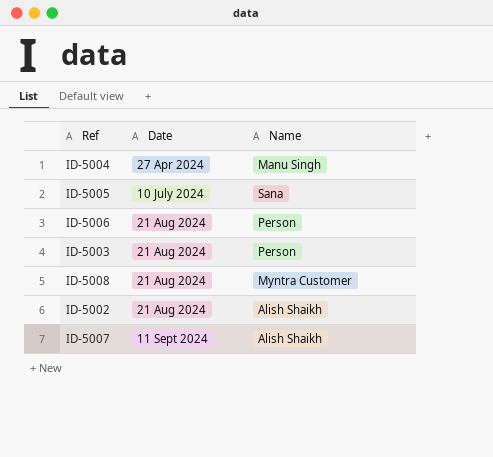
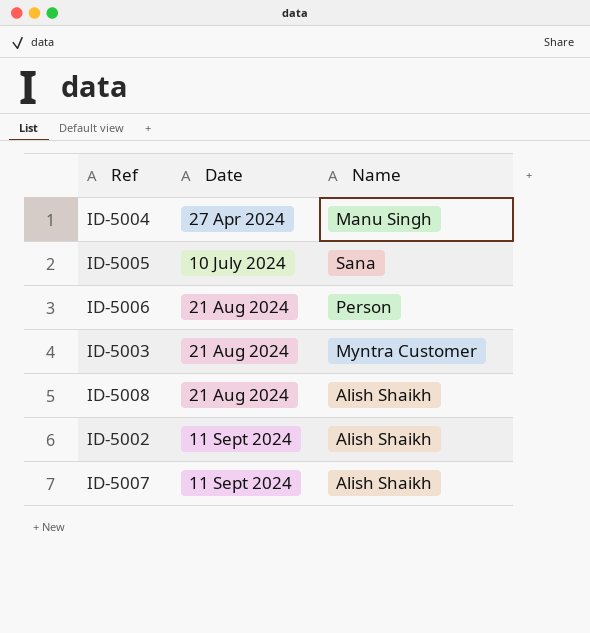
ID-5003 | Name: Person -> Myntra Customer
ID-5008 | Name: Myntra Customer -> Alish Shaikh
ID-5002 | Date: 21 Aug 2024 -> 11 Sept 2024

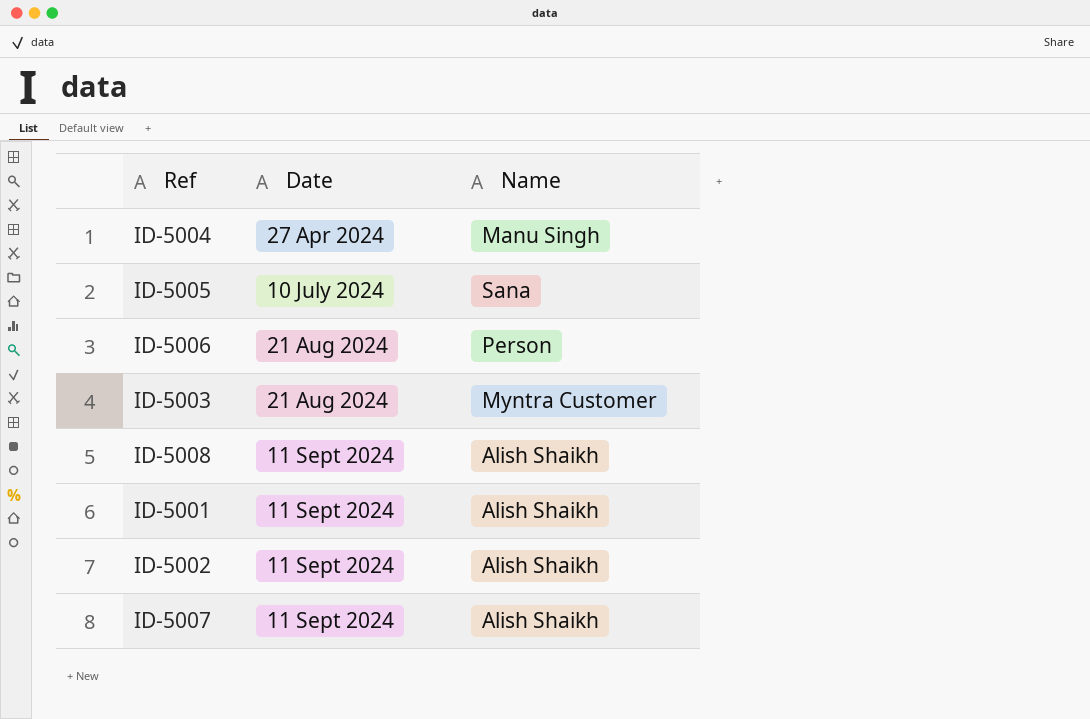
ID-5008 | Date: 21 Aug 2024 -> 11 Sept 2024
row ID-5001: none -> 11 Sept 2024 | Alish Shaikh

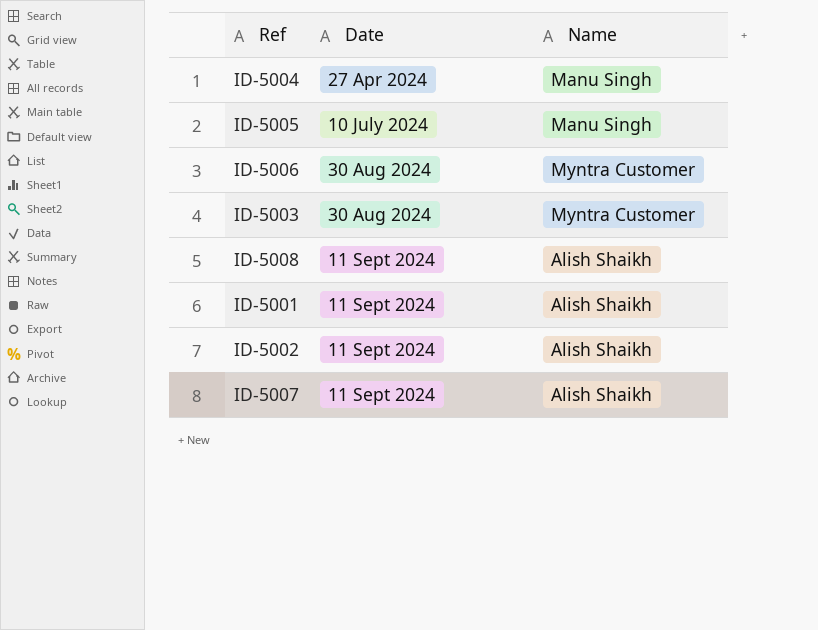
ID-5005 | Name: Sana -> Manu Singh
ID-5006 | Date: 21 Aug 2024 -> 30 Aug 2024
ID-5006 | Name: Person -> Myntra Customer
ID-5003 | Date: 21 Aug 2024 -> 30 Aug 2024

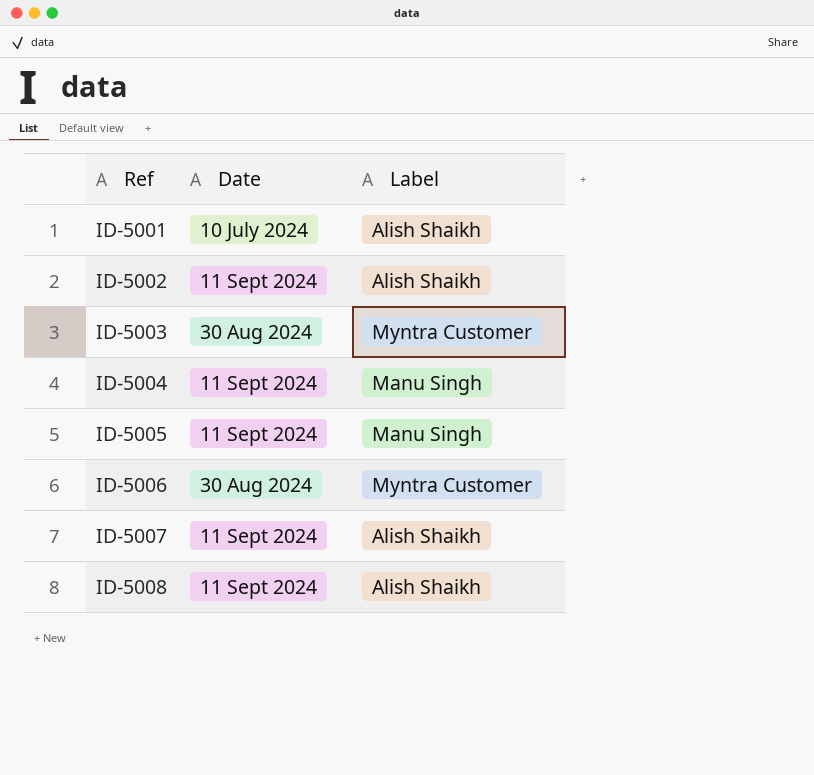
row order: Date ascending -> Ref ascending
column name: Name -> Label
ID-5001 | Date: 11 Sept 2024 -> 10 July 2024
ID-5004 | Date: 27 Apr 2024 -> 11 Sept 2024
ID-5005 | Date: 10 July 2024 -> 11 Sept 2024

